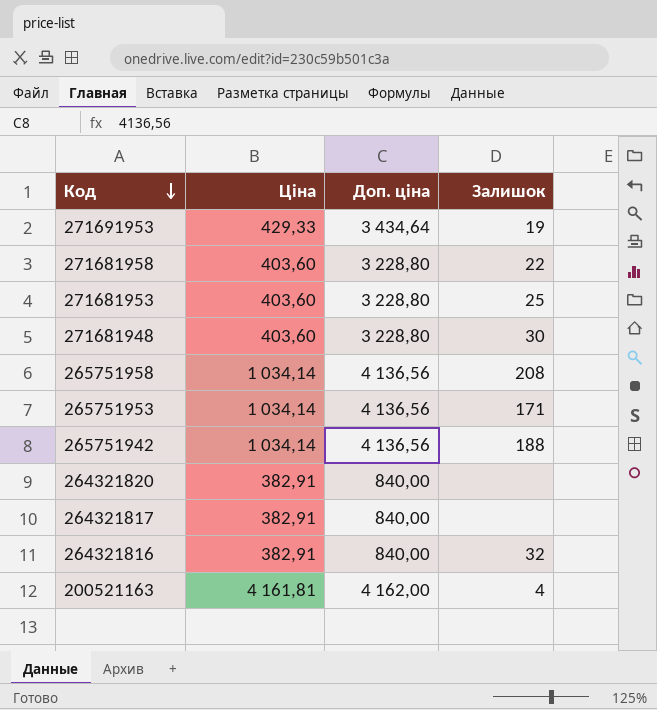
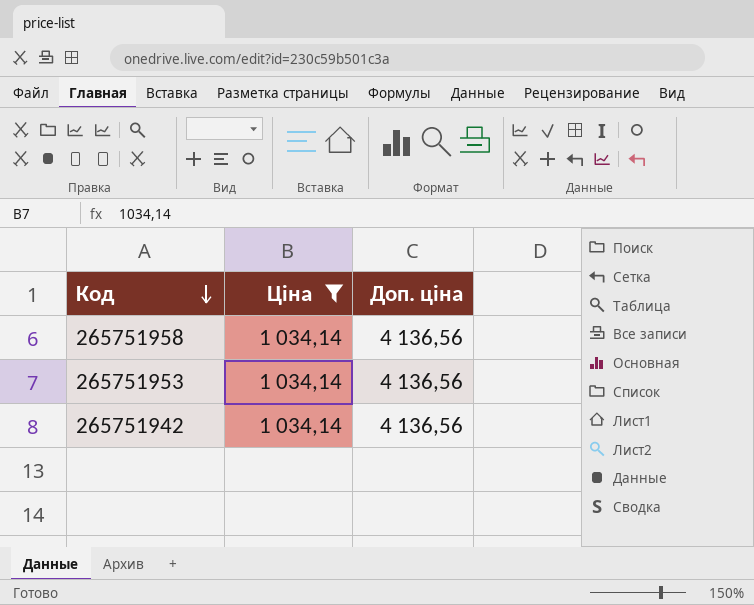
filter: none -> Ціна = 1 034,14
column Залишок | position: 4 -> none

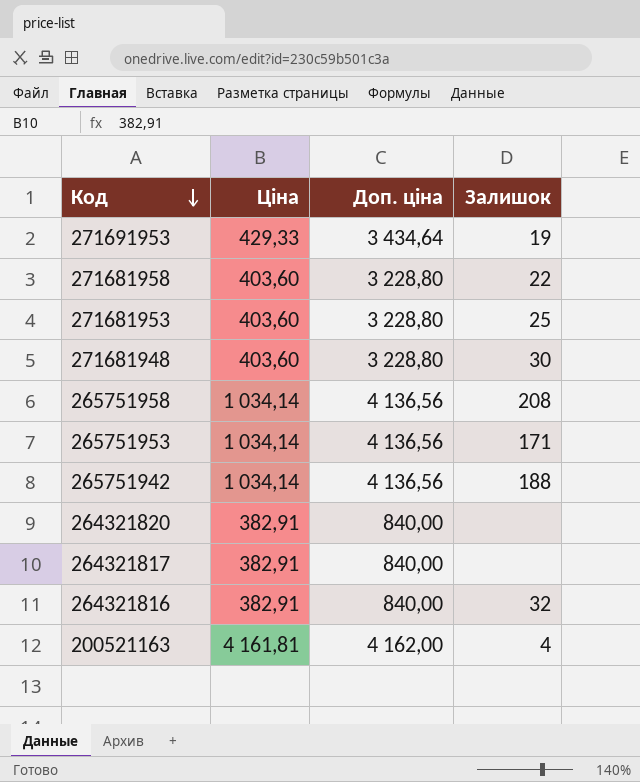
filter: Ціна = 1 034,14 -> none
column Залишок | position: none -> 4

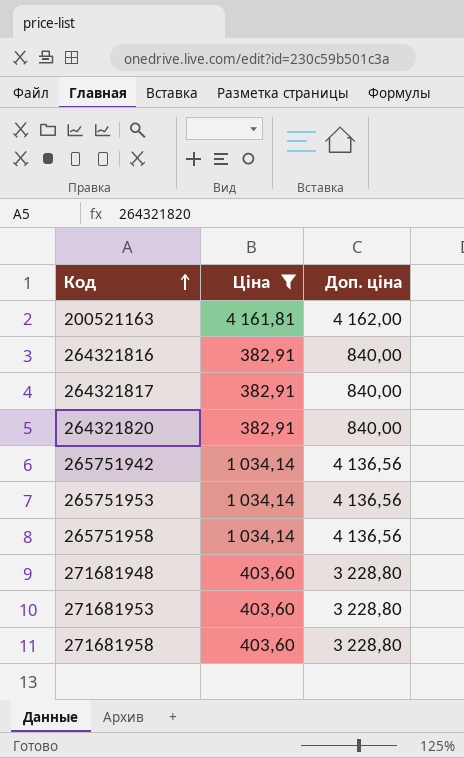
filter: none -> Ціна != 429,33
row order: Код descending -> Код ascending
column Залишок | position: 4 -> none

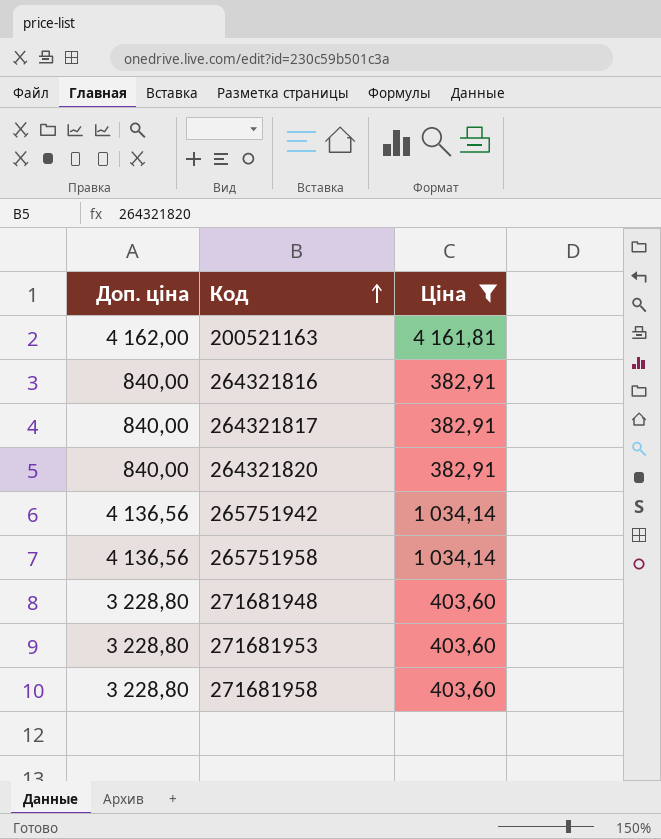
column Доп. ціна | position: 3 -> 1
row 265751953: 1 034,14 | 4 136,56 -> none

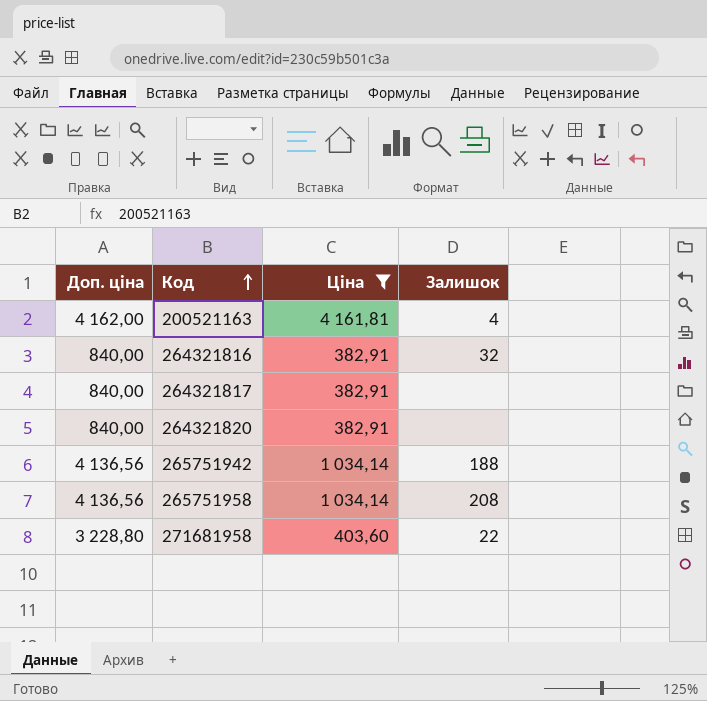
column Залишок | position: none -> 4
row 271681948: 3 228,80 | 403,60 -> none
row 271681953: 3 228,80 | 403,60 -> none

